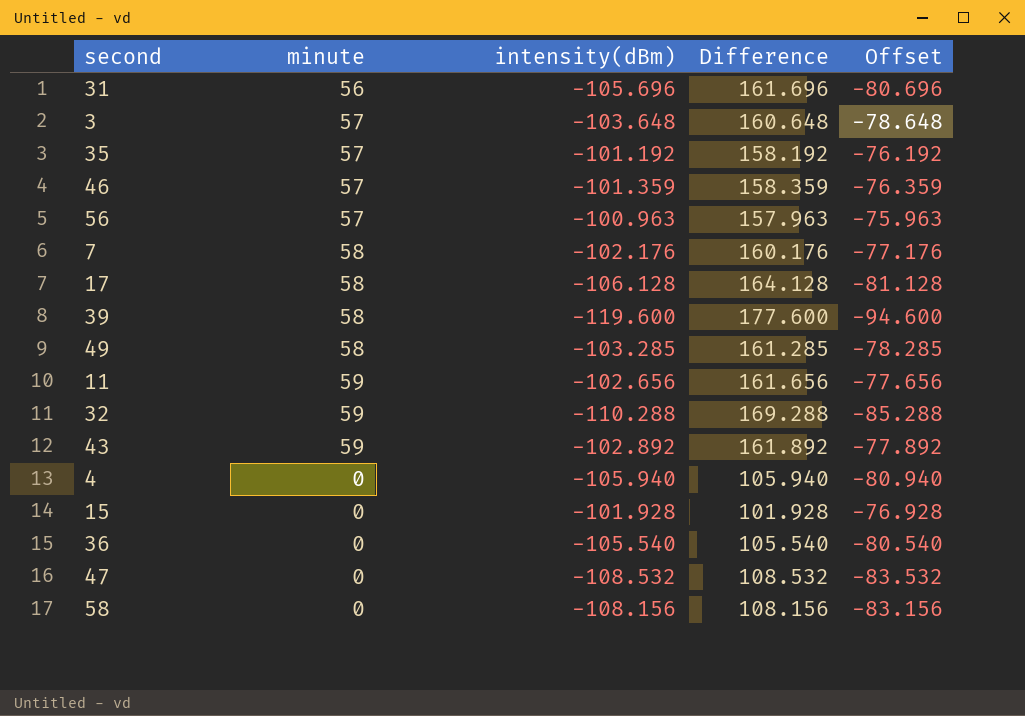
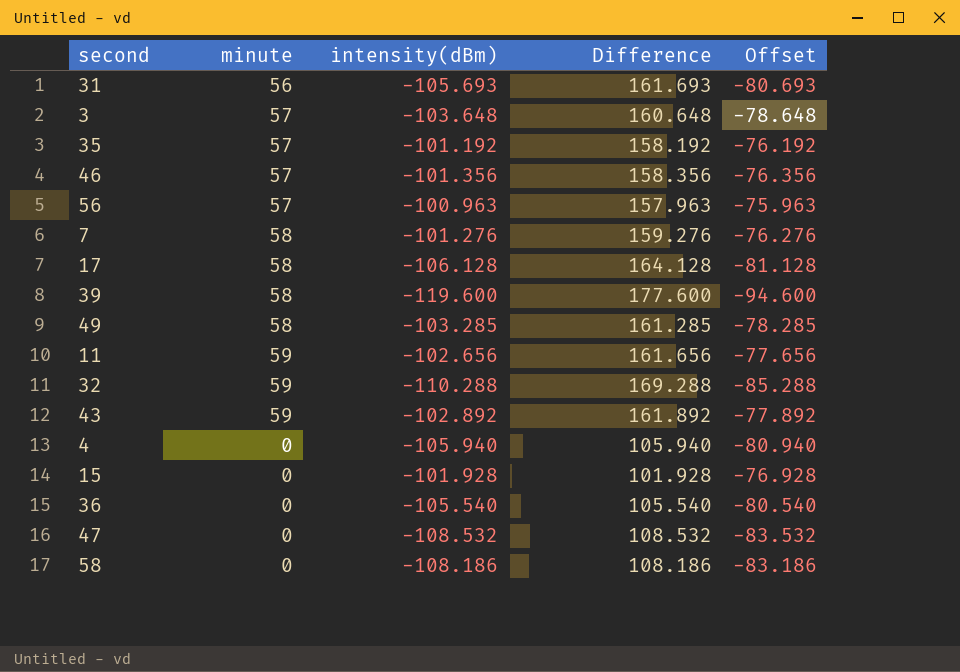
31 | intensity(dBm): -105.696 -> -105.693
31 | Difference: 161.696 -> 161.693
31 | Offset: -80.696 -> -80.693
46 | intensity(dBm): -101.359 -> -101.356
46 | Difference: 158.359 -> 158.356
46 | Offset: -76.359 -> -76.356
7 | intensity(dBm): -102.176 -> -101.276
7 | Difference: 160.176 -> 159.276
7 | Offset: -77.176 -> -76.276
58 | intensity(dBm): -108.156 -> -108.186
58 | Difference: 108.156 -> 108.186
58 | Offset: -83.156 -> -83.186

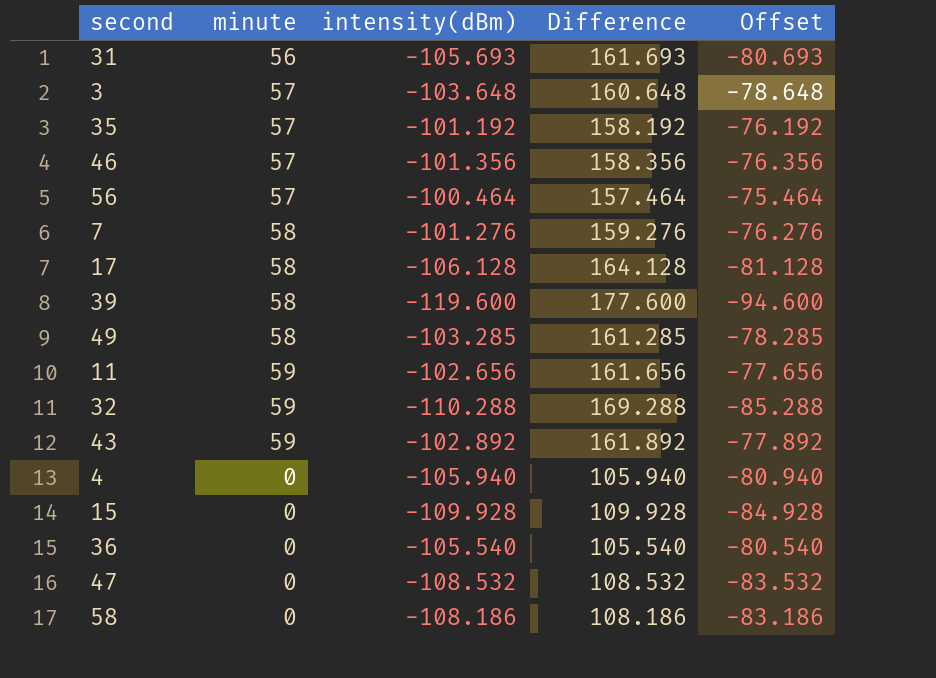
56 | intensity(dBm): -100.963 -> -100.464
56 | Difference: 157.963 -> 157.464
56 | Offset: -75.963 -> -75.464
15 | intensity(dBm): -101.928 -> -109.928
15 | Difference: 101.928 -> 109.928
15 | Offset: -76.928 -> -84.928

